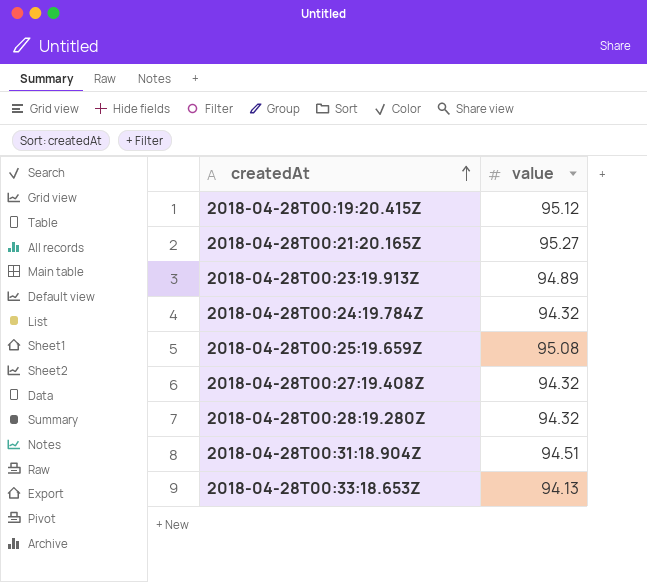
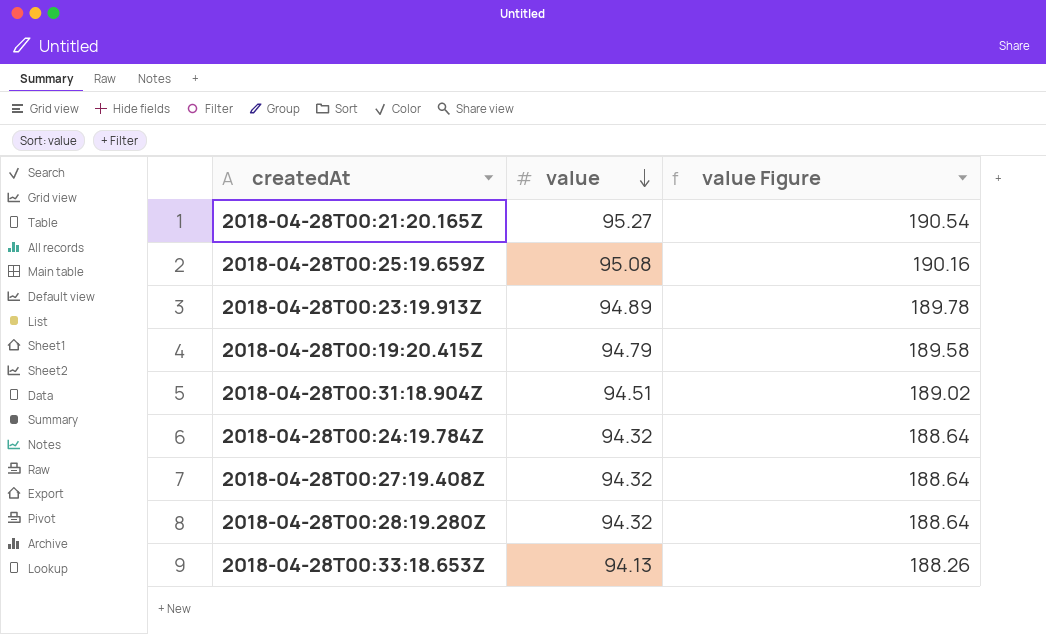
row order: createdAt ascending -> value descending
column value Figure | formula: none -> [value] * 2
2018-04-28T00:19:20.415Z | value: 95.12 -> 94.79

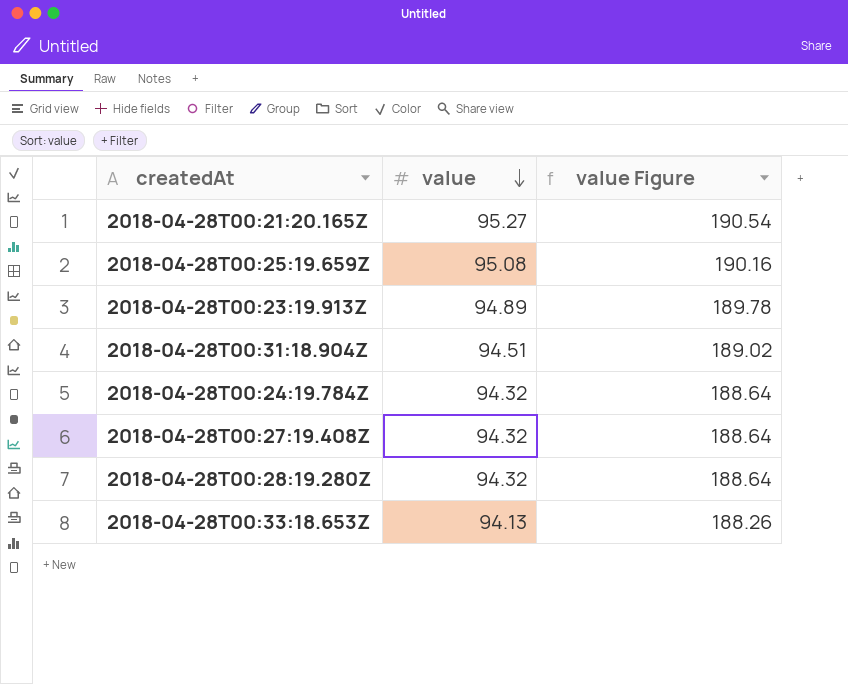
row 2018-04-28T00:19:20.415Z: 94.79 | 189.58 -> none

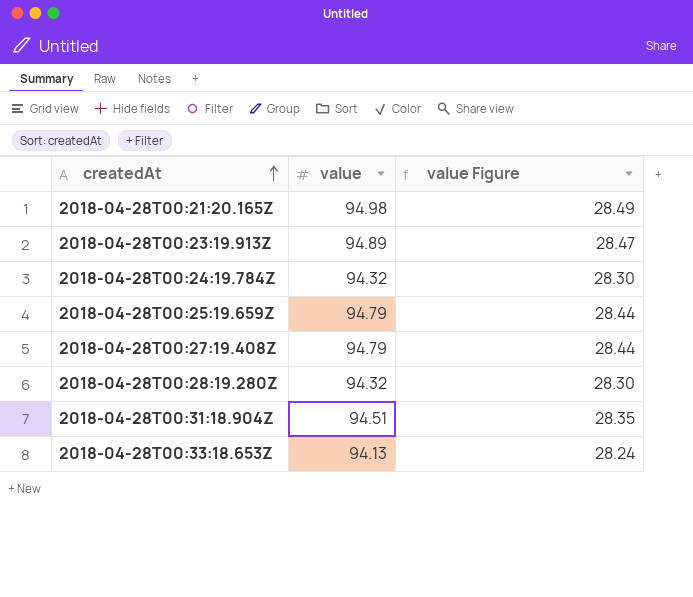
row order: value descending -> createdAt ascending
column value Figure | formula: [value] * 2 -> [value] * 0.3
2018-04-28T00:21:20.165Z | value: 95.27 -> 94.98
2018-04-28T00:25:19.659Z | value: 95.08 -> 94.79
2018-04-28T00:27:19.408Z | value: 94.32 -> 94.79

